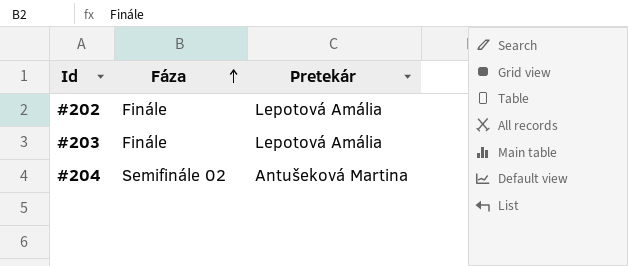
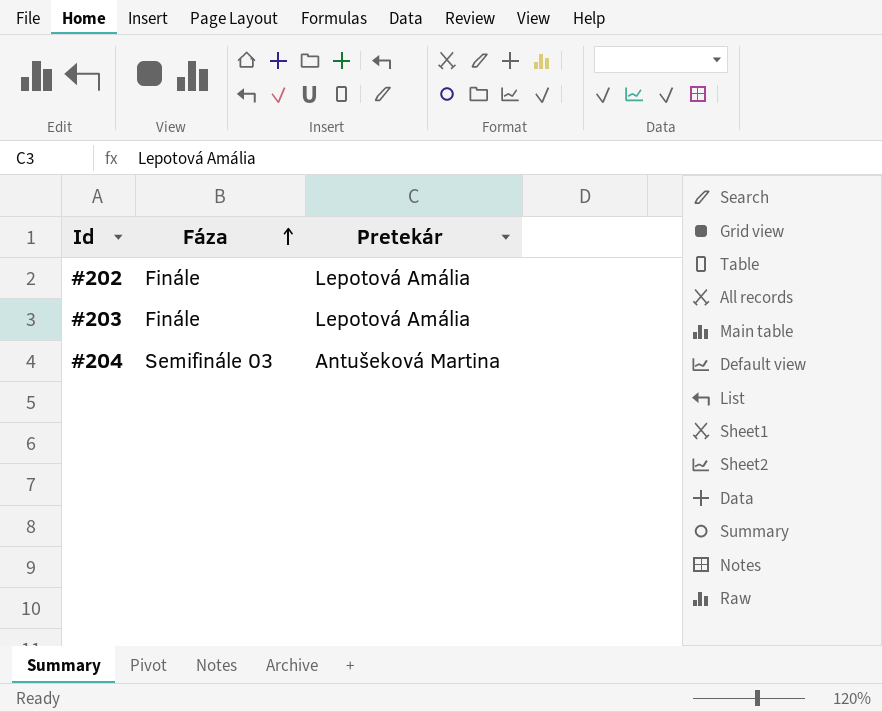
#204 | Fáza: Semifinále 02 -> Semifinále 03

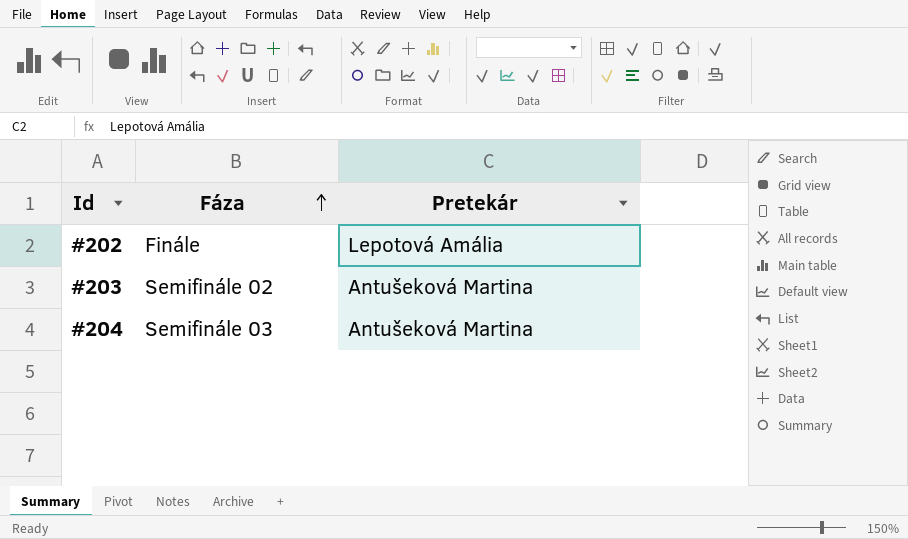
#203 | Fáza: Finále -> Semifinále 02
#203 | Pretekár: Lepotová Amália -> Antušeková Martina

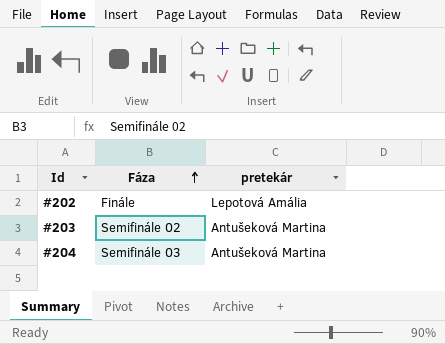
column name: Pretekár -> pretekár

